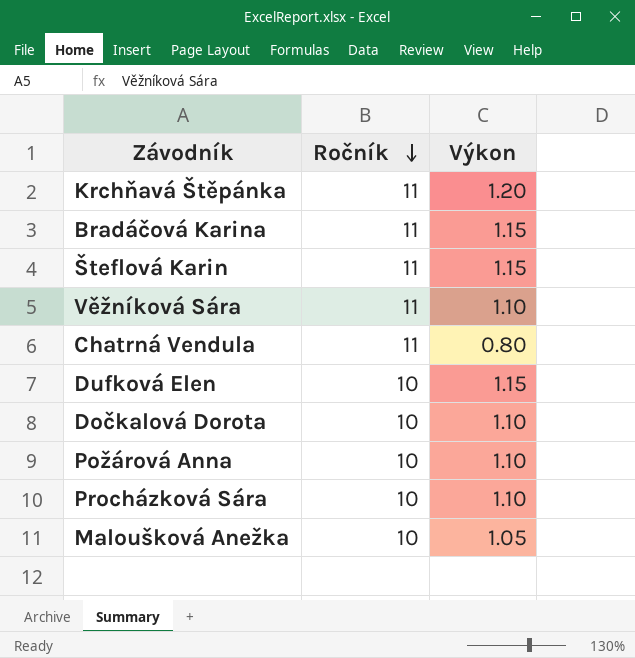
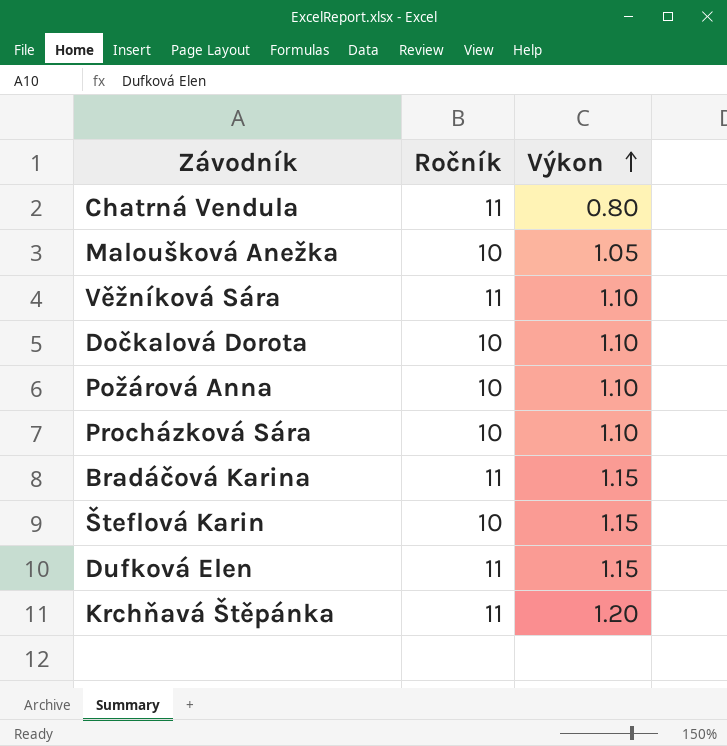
row order: Ročník descending -> Výkon ascending
Šteflová Karin | Ročník: 11 -> 10
Dufková Elen | Ročník: 10 -> 11

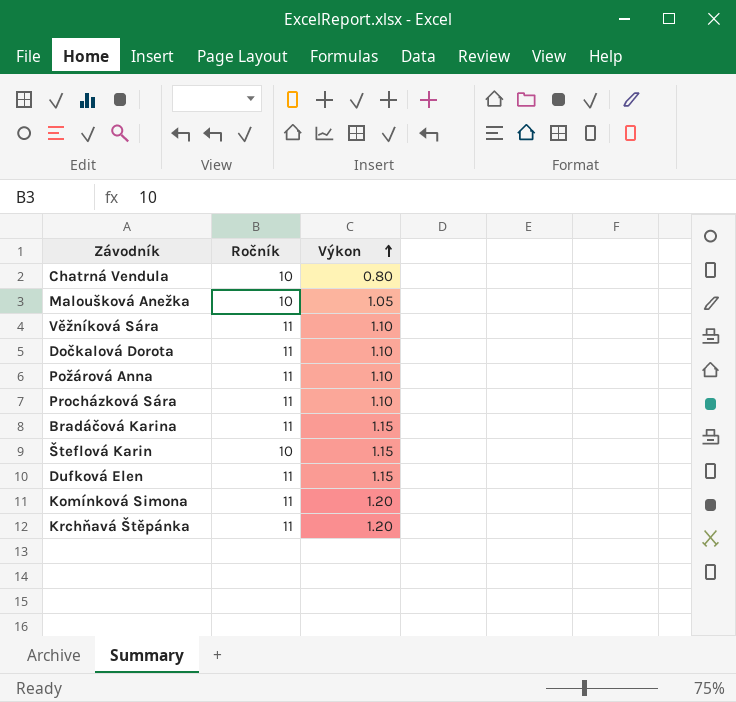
Chatrná Vendula | Ročník: 11 -> 10
Dočkalová Dorota | Ročník: 10 -> 11
Požárová Anna | Ročník: 10 -> 11
Procházková Sára | Ročník: 10 -> 11
row Komínková Simona: none -> 11 | 1.20

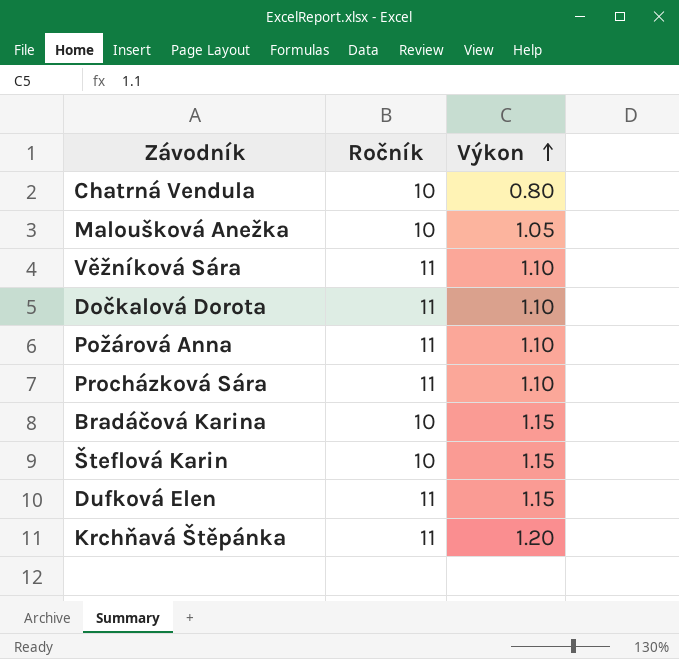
row Komínková Simona: 11 | 1.20 -> none
Bradáčová Karina | Ročník: 11 -> 10

